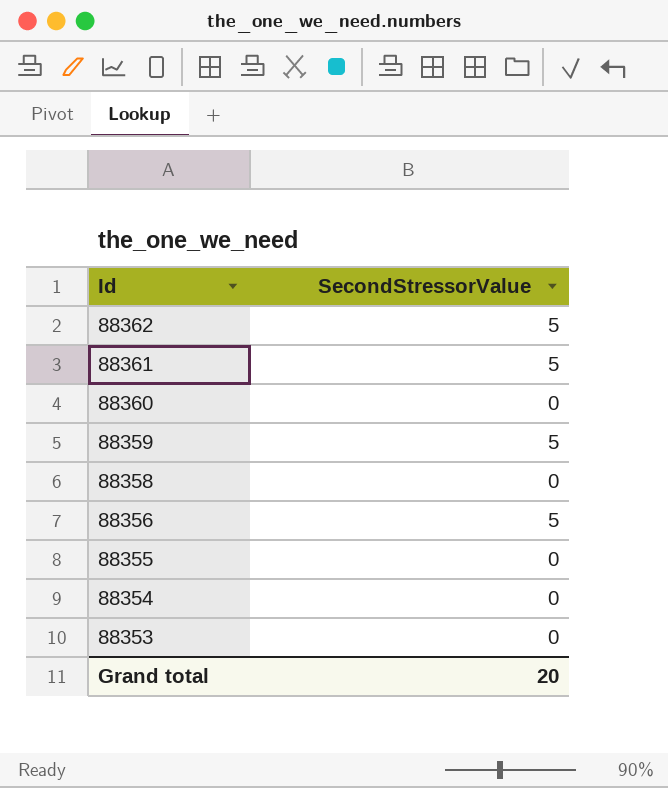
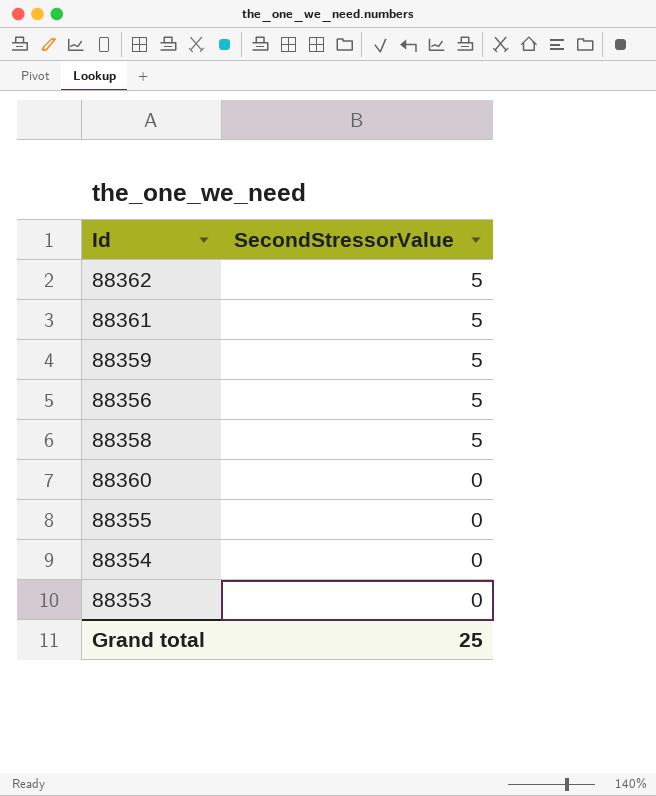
row order: Id descending -> SecondStressorValue descending
88358 | SecondStressorValue: 0 -> 5
Grand total | SecondStressorValue: 20 -> 25

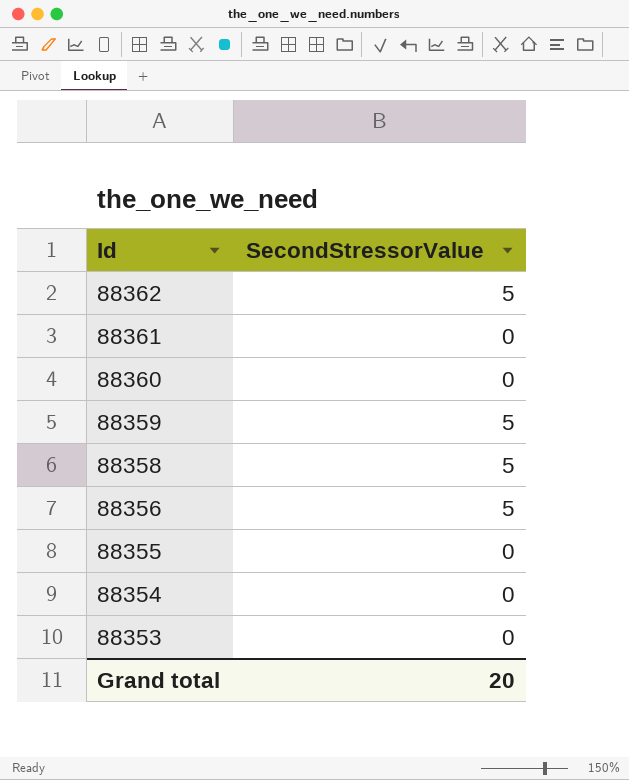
row order: SecondStressorValue descending -> Id descending
88361 | SecondStressorValue: 5 -> 0
Grand total | SecondStressorValue: 25 -> 20

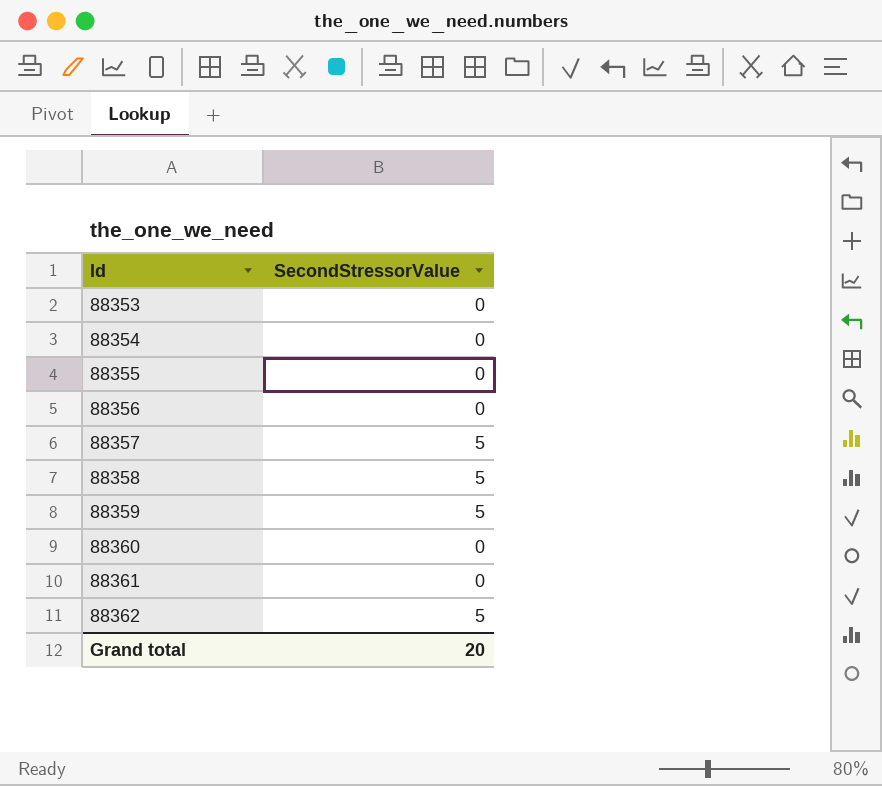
row order: Id descending -> Id ascending
88356 | SecondStressorValue: 5 -> 0
row 88357: none -> 5

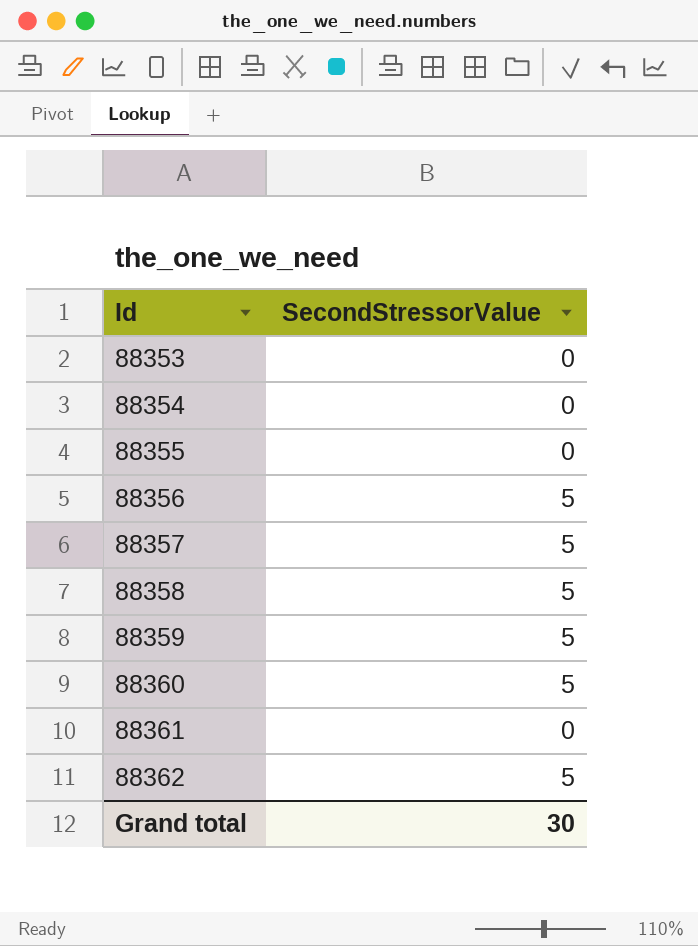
88356 | SecondStressorValue: 0 -> 5
88360 | SecondStressorValue: 0 -> 5
Grand total | SecondStressorValue: 20 -> 30

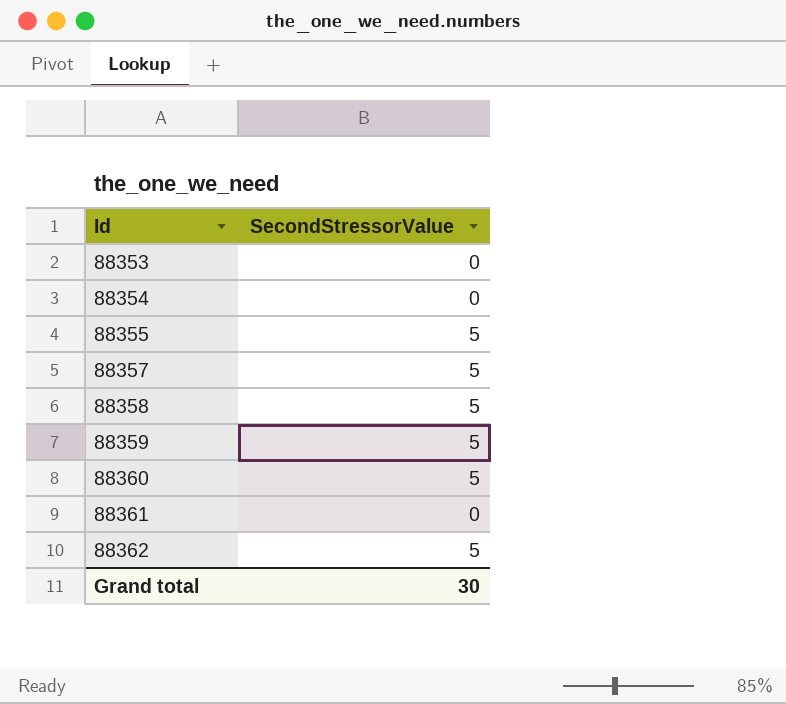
row 88356: 5 -> none
88355 | SecondStressorValue: 0 -> 5

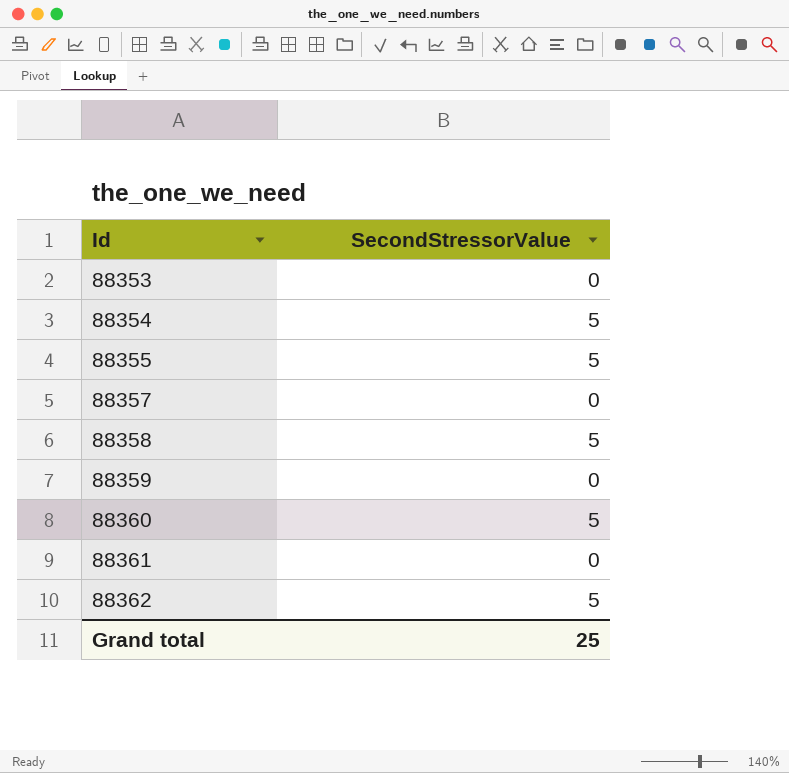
88354 | SecondStressorValue: 0 -> 5
88357 | SecondStressorValue: 5 -> 0
88359 | SecondStressorValue: 5 -> 0
Grand total | SecondStressorValue: 30 -> 25

